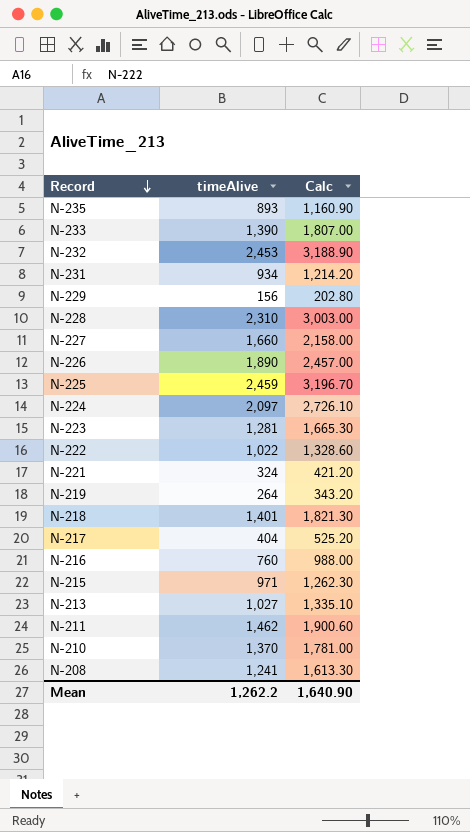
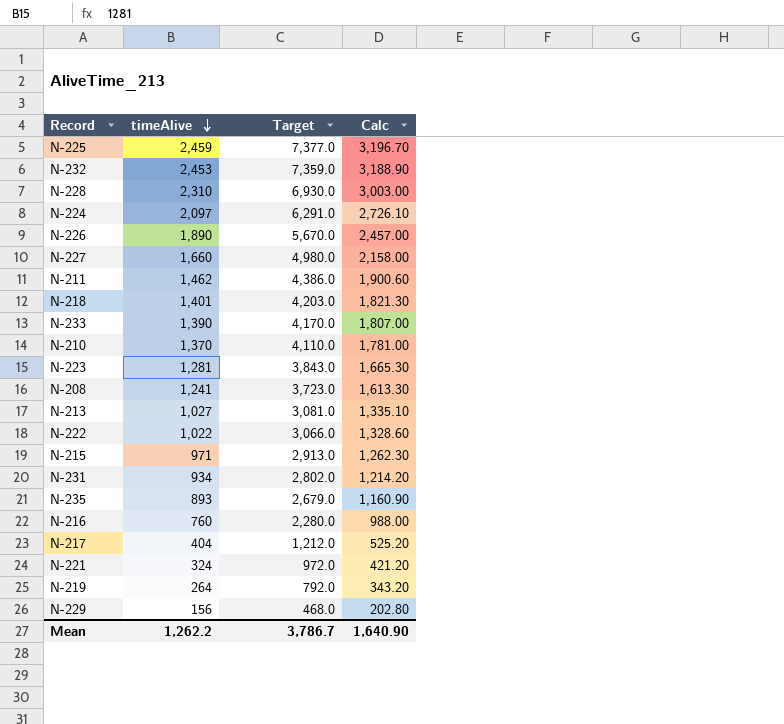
row order: Record descending -> timeAlive descending
column Target | formula: none -> [timeAlive] * 3

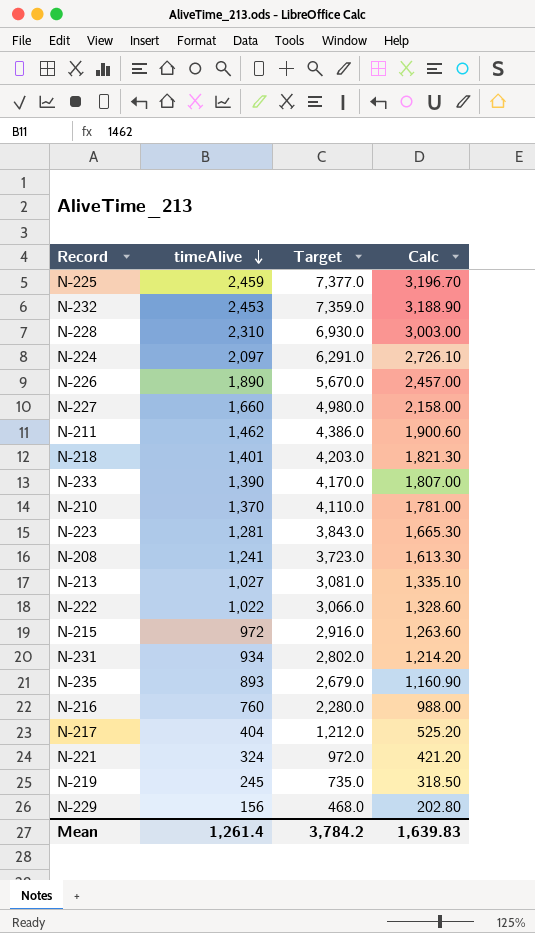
N-215 | timeAlive: 971 -> 972
N-215 | Target: 2,913.0 -> 2,916.0
N-215 | Calc: 1,262.30 -> 1,263.60
N-219 | timeAlive: 264 -> 245
N-219 | Target: 792.0 -> 735.0
N-219 | Calc: 343.20 -> 318.50
Mean | timeAlive: 1,262.2 -> 1,261.4
Mean | Target: 3,786.7 -> 3,784.2
Mean | Calc: 1,640.90 -> 1,639.83

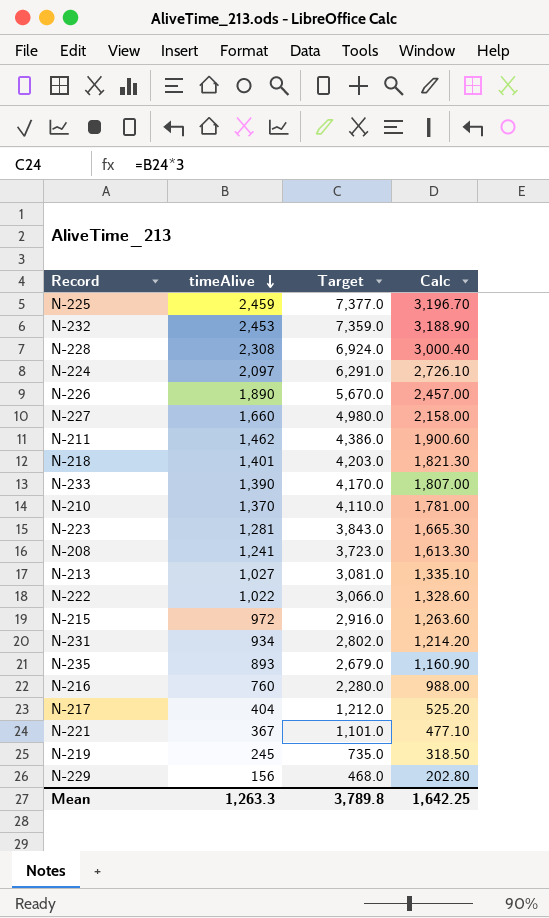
N-228 | timeAlive: 2,310 -> 2,308
N-228 | Target: 6,930.0 -> 6,924.0
N-228 | Calc: 3,003.00 -> 3,000.40
N-221 | timeAlive: 324 -> 367
N-221 | Target: 972.0 -> 1,101.0
N-221 | Calc: 421.20 -> 477.10
Mean | timeAlive: 1,261.4 -> 1,263.3
Mean | Target: 3,784.2 -> 3,789.8
Mean | Calc: 1,639.83 -> 1,642.25

